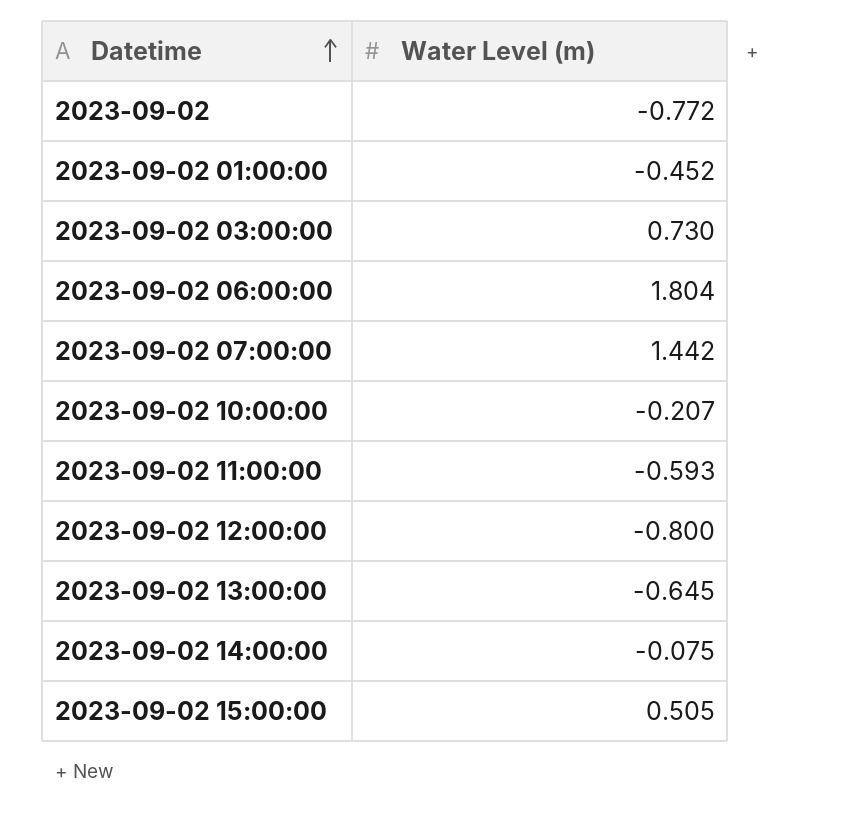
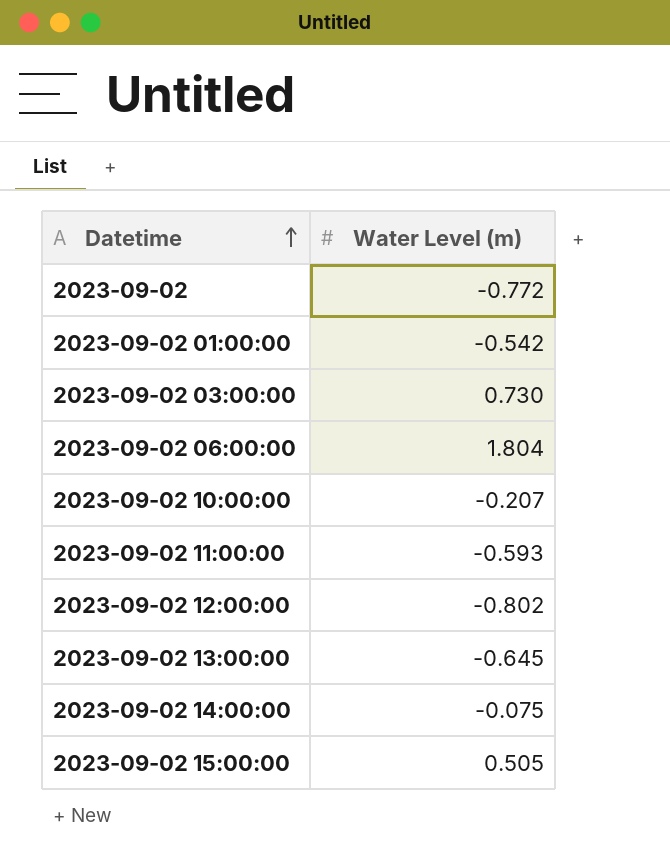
row 2023-09-02 07:00:00: 1.442 -> none
2023-09-02 01:00:00 | Water Level (m): -0.452 -> -0.542
2023-09-02 12:00:00 | Water Level (m): -0.800 -> -0.802

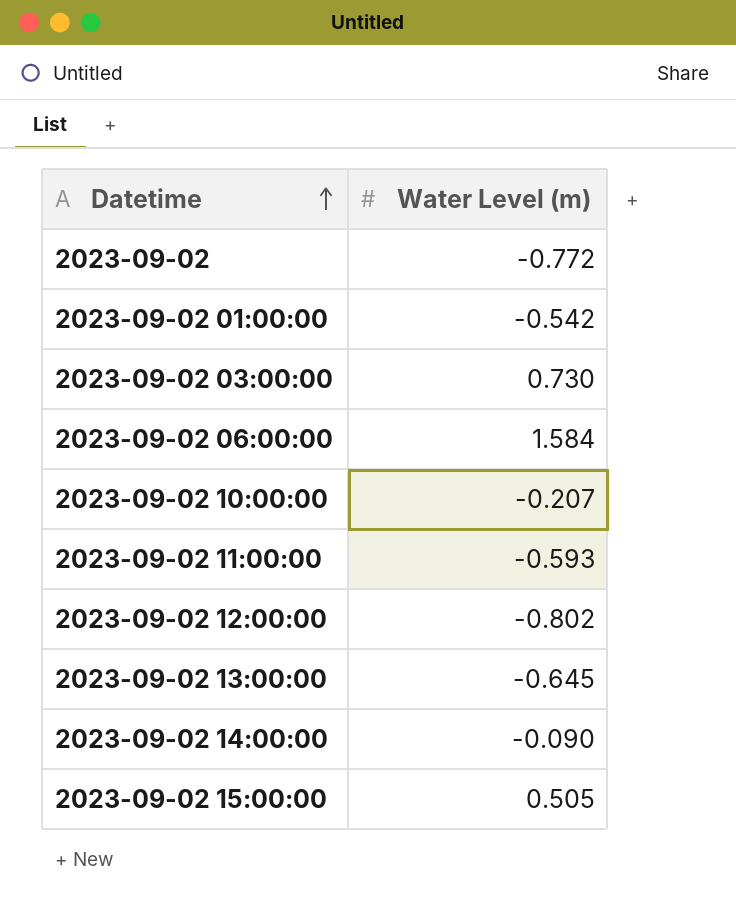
2023-09-02 06:00:00 | Water Level (m): 1.804 -> 1.584
2023-09-02 14:00:00 | Water Level (m): -0.075 -> -0.090

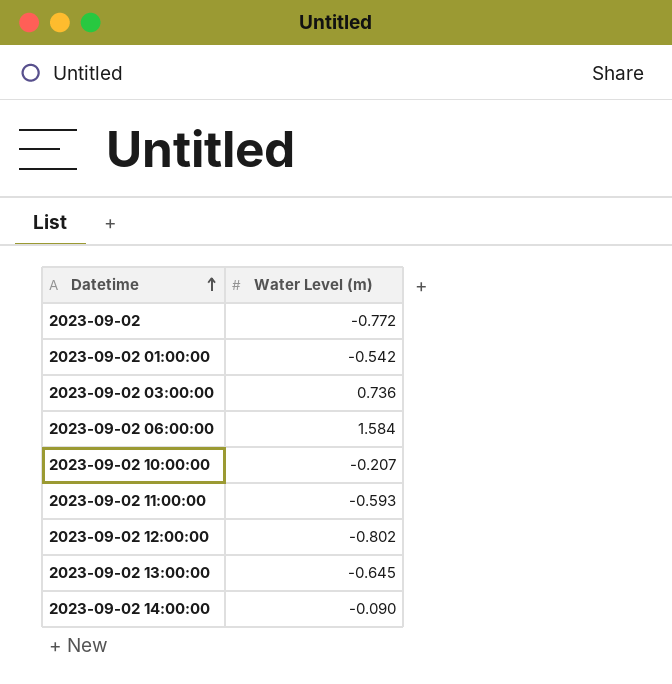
row 2023-09-02 15:00:00: 0.505 -> none
2023-09-02 03:00:00 | Water Level (m): 0.730 -> 0.736

